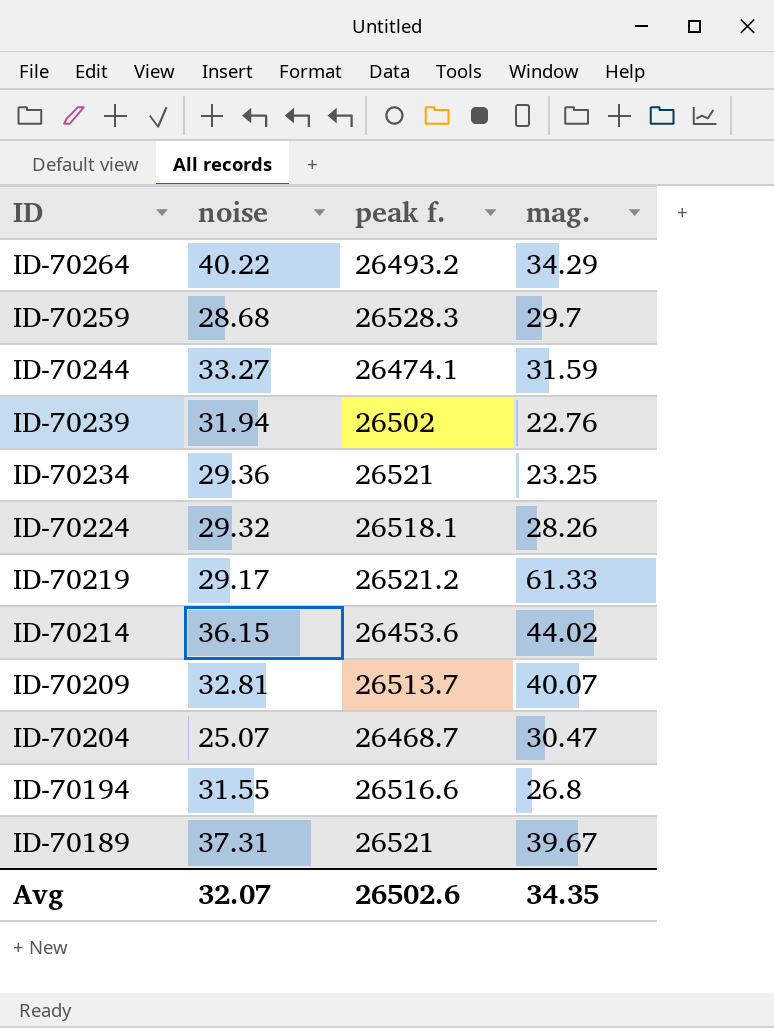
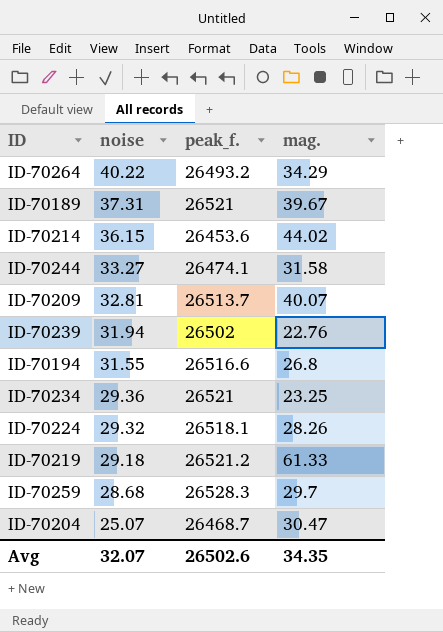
row order: ID descending -> noise descending
column name: peak f. -> peak_f.
ID-70244 | mag.: 31.59 -> 31.58
ID-70219 | noise: 29.17 -> 29.18

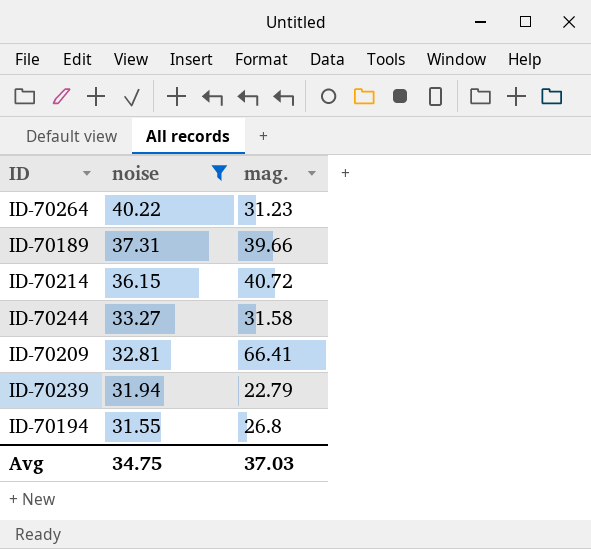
filter: none -> noise >= 31.55
column peak_f. | position: 3 -> none
ID-70264 | mag.: 34.29 -> 31.23
ID-70189 | mag.: 39.67 -> 39.66
ID-70214 | mag.: 44.02 -> 40.72
ID-70209 | mag.: 40.07 -> 66.41
ID-70239 | mag.: 22.76 -> 22.79
Avg | noise: 32.07 -> 34.75
Avg | mag.: 34.35 -> 37.03

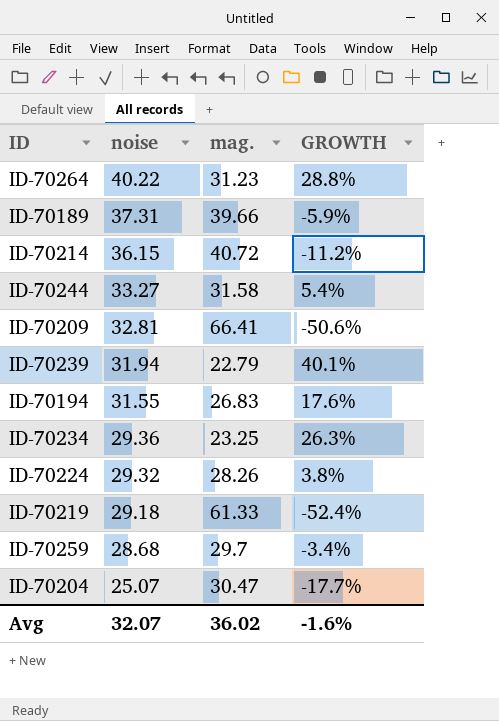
filter: noise >= 31.55 -> none
column GROWTH | formula: none -> ([noise] - [mag.]) / [mag.]
ID-70194 | mag.: 26.8 -> 26.83
Avg | noise: 34.75 -> 32.07
Avg | mag.: 37.03 -> 36.02

